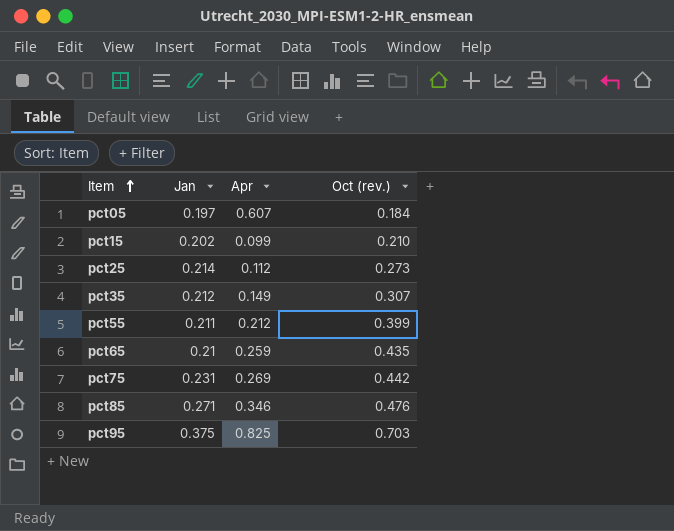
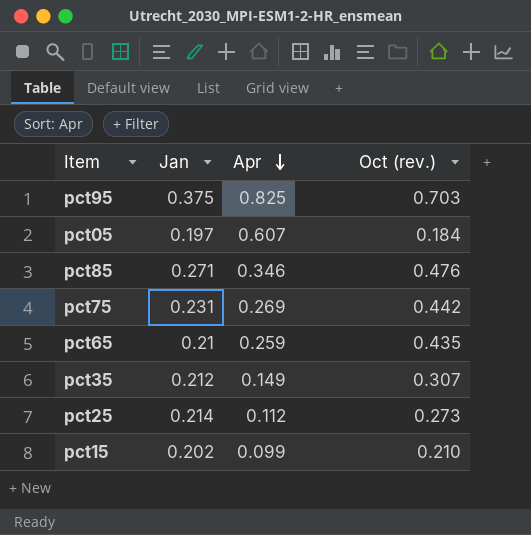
row order: Item ascending -> Apr descending
row pct55: 0.211 | 0.212 | 0.399 -> none

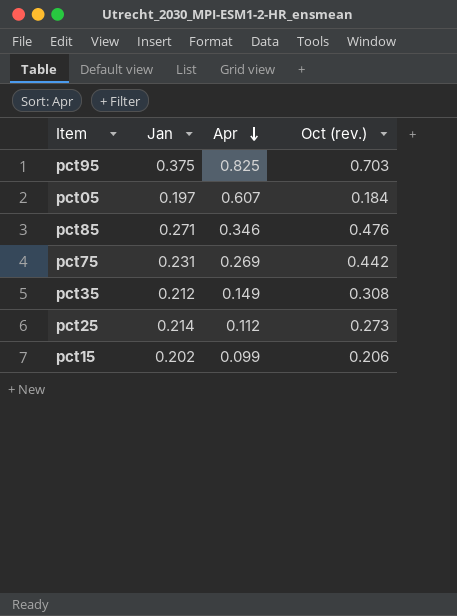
row pct65: 0.21 | 0.259 | 0.435 -> none
pct35 | Oct (rev.): 0.307 -> 0.308
pct15 | Oct (rev.): 0.210 -> 0.206

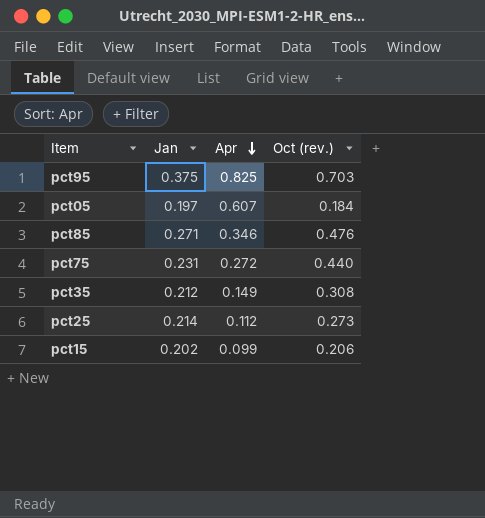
pct75 | Apr: 0.269 -> 0.272
pct75 | Oct (rev.): 0.442 -> 0.440

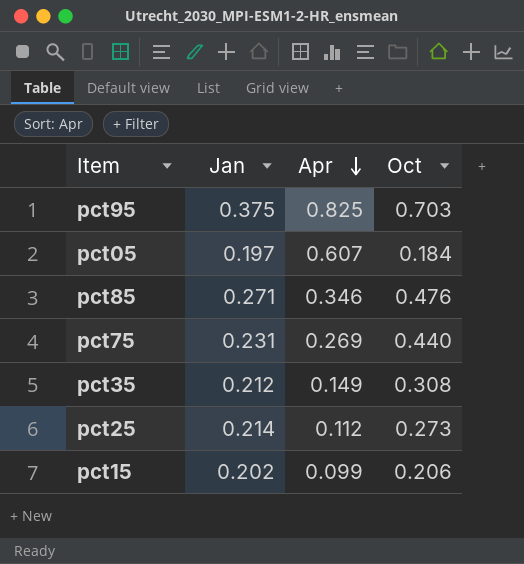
column name: Oct (rev.) -> Oct
pct75 | Apr: 0.272 -> 0.269

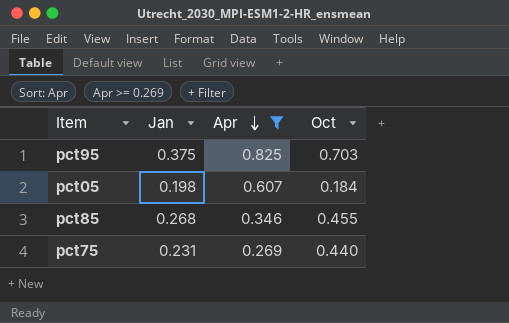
filter: none -> Apr >= 0.269
pct05 | Jan: 0.197 -> 0.198
pct85 | Jan: 0.271 -> 0.268
pct85 | Oct: 0.476 -> 0.455

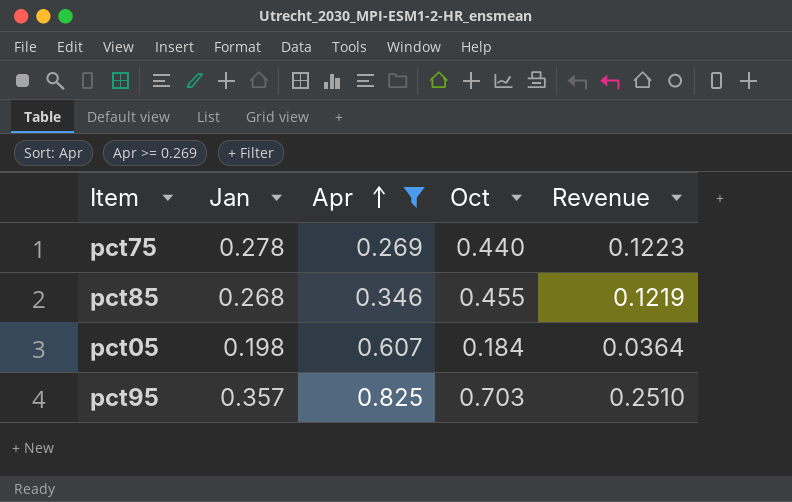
row order: Apr descending -> Apr ascending
column Revenue | formula: none -> [Jan] * [Oct]
pct75 | Jan: 0.231 -> 0.278
pct95 | Jan: 0.375 -> 0.357

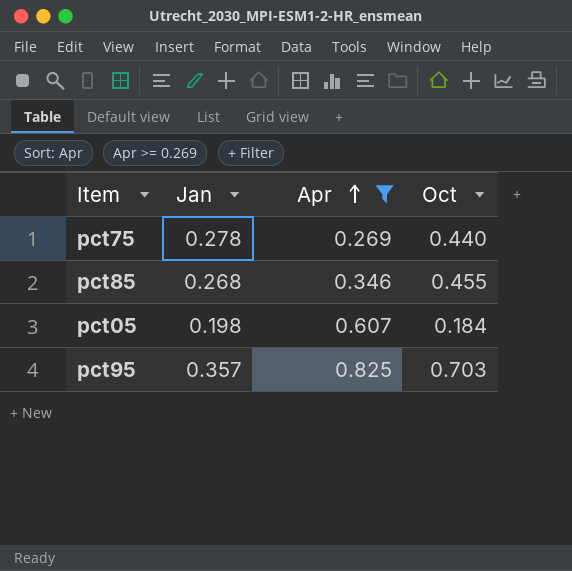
column Revenue | formula: [Jan] * [Oct] -> none

